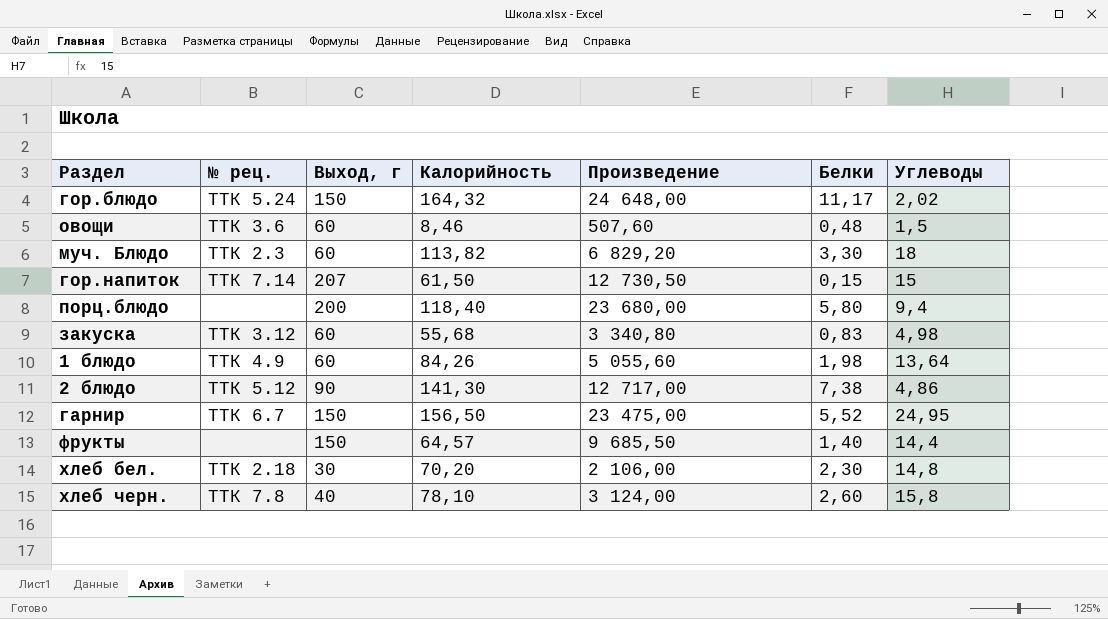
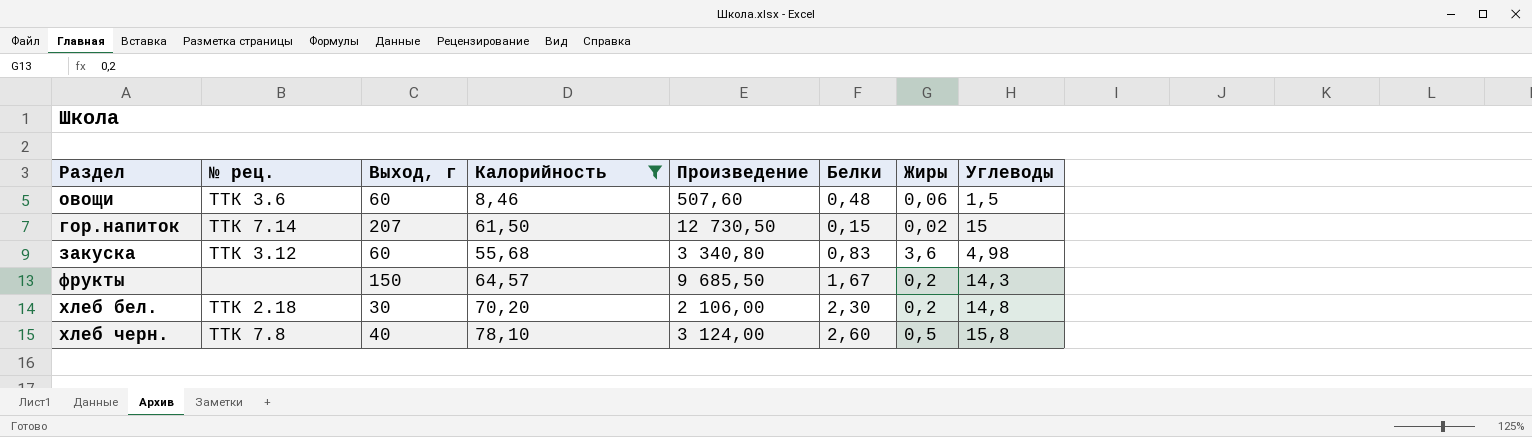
filter: none -> Калорийность <= 78,10
column Жиры | position: none -> 7
фрукты | Белки: 1,40 -> 1,67
фрукты | Углеводы: 14,4 -> 14,3

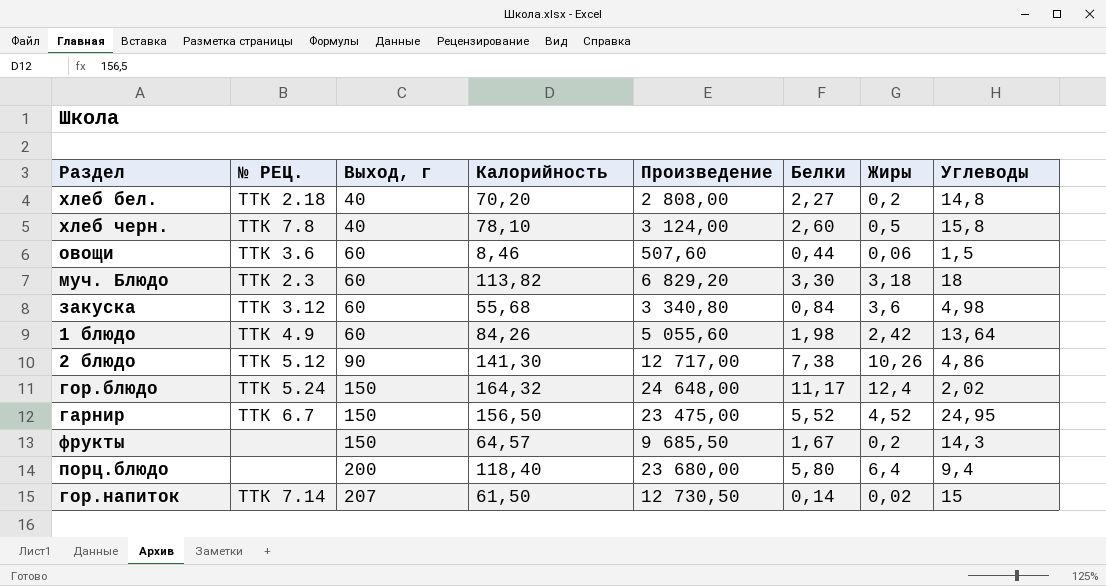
filter: Калорийность <= 78,10 -> none
row order: none -> Выход, г ascending
column name: № рец. -> № РЕЦ.
хлеб бел. | Выход, г: 30 -> 40
хлеб бел. | Произведение: 2 106,00 -> 2 808,00
хлеб бел. | Белки: 2,30 -> 2,27
овощи | Белки: 0,48 -> 0,44
закуска | Белки: 0,83 -> 0,84
гор.напиток | Белки: 0,15 -> 0,14

